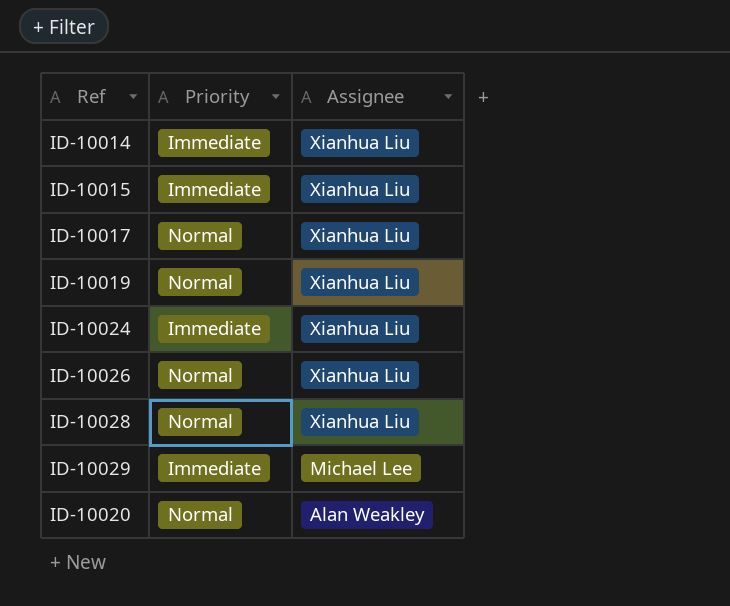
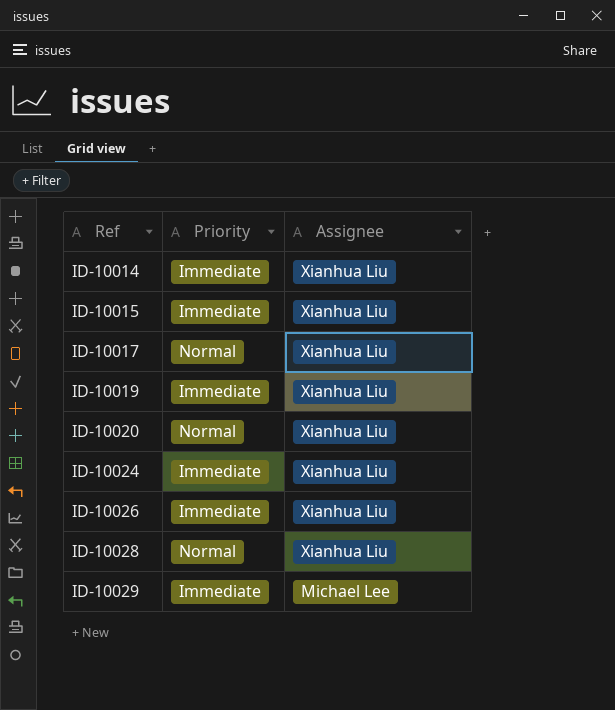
row order: Assignee descending -> Ref ascending
ID-10019 | Priority: Normal -> Immediate
ID-10020 | Assignee: Alan Weakley -> Xianhua Liu
ID-10026 | Priority: Normal -> Immediate

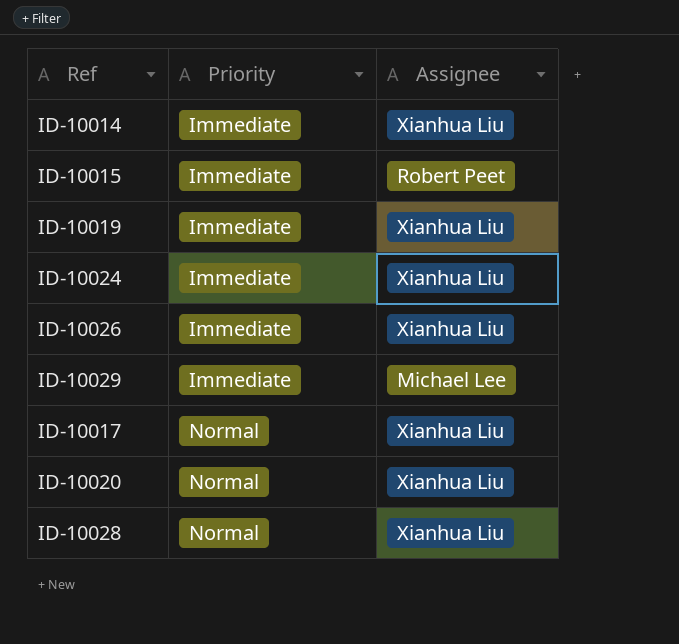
row order: Ref ascending -> Priority ascending
ID-10015 | Assignee: Xianhua Liu -> Robert Peet

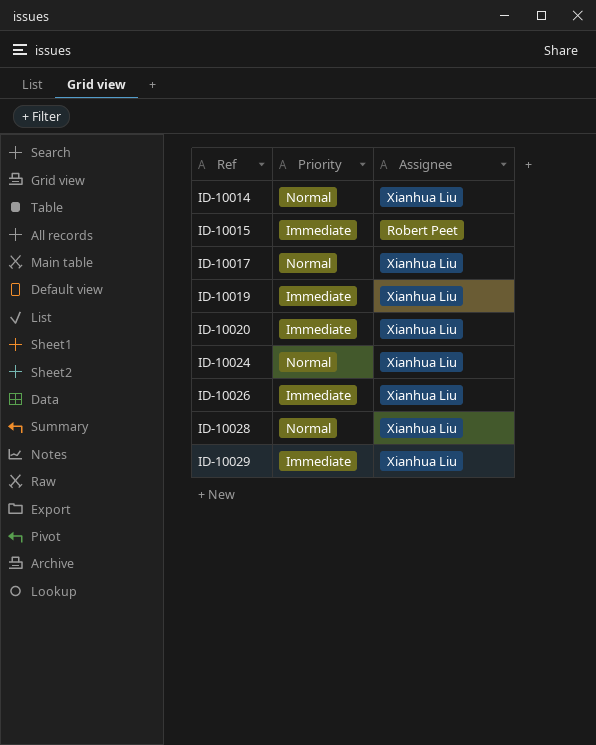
row order: Priority ascending -> Ref ascending
ID-10014 | Priority: Immediate -> Normal
ID-10020 | Priority: Normal -> Immediate
ID-10024 | Priority: Immediate -> Normal
ID-10029 | Assignee: Michael Lee -> Xianhua Liu

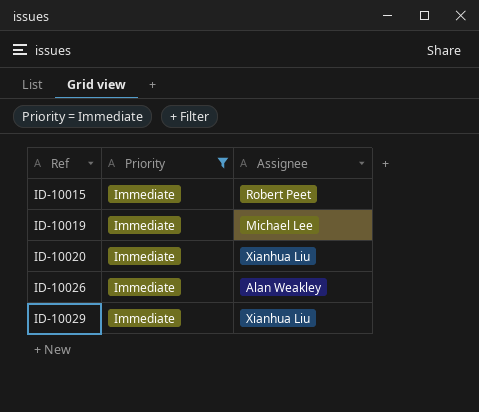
filter: none -> Priority = Immediate
ID-10019 | Assignee: Xianhua Liu -> Michael Lee
ID-10026 | Assignee: Xianhua Liu -> Alan Weakley

